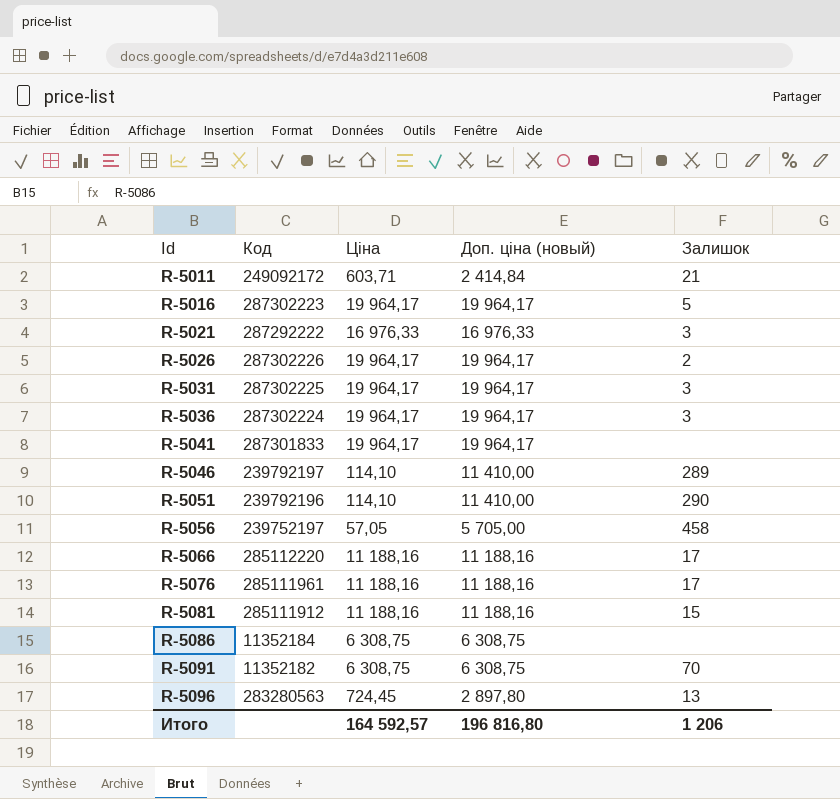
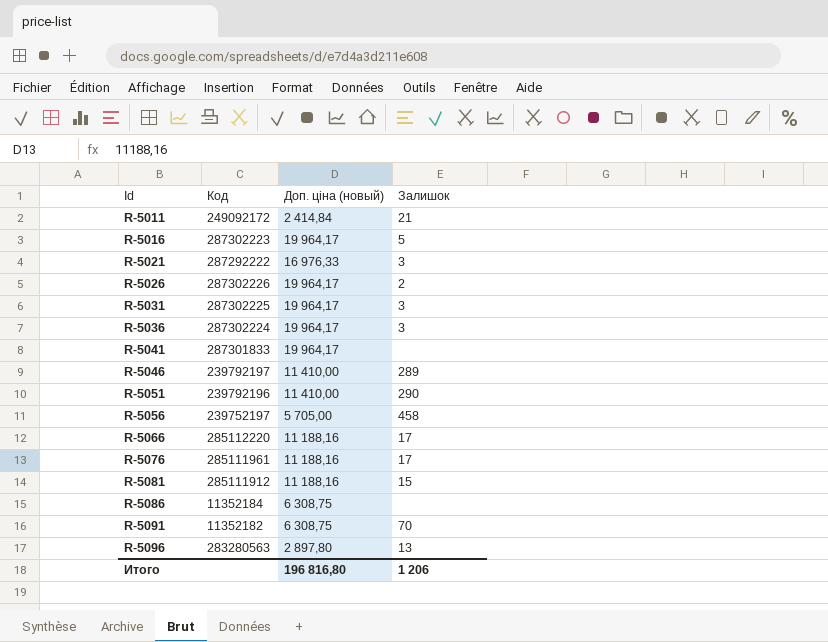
column Ціна | position: 3 -> none

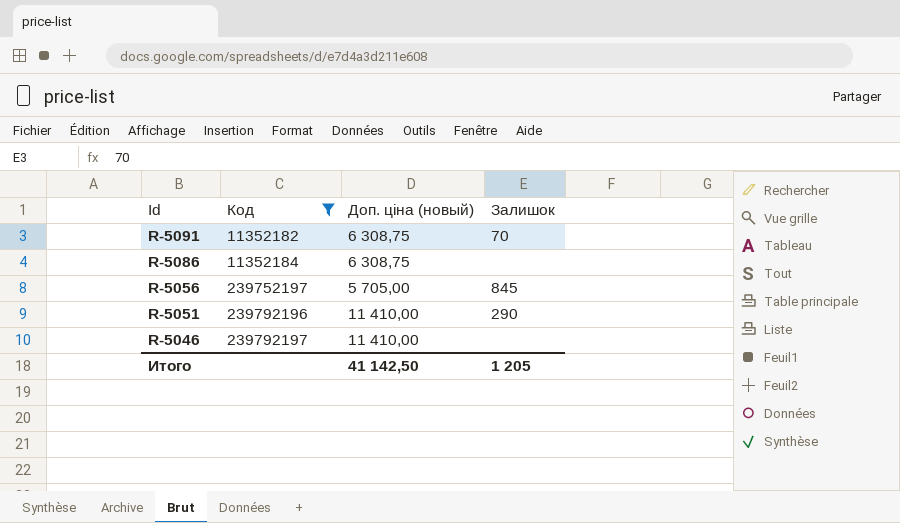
filter: none -> Код <= 239792197
row order: Id ascending -> Id descending
R-5056 | Залишок: 458 -> 845
R-5046 | Залишок: 289 -> none
Итого | Доп. ціна (новый): 196 816,80 -> 41 142,50
Итого | Залишок: 1 206 -> 1 205

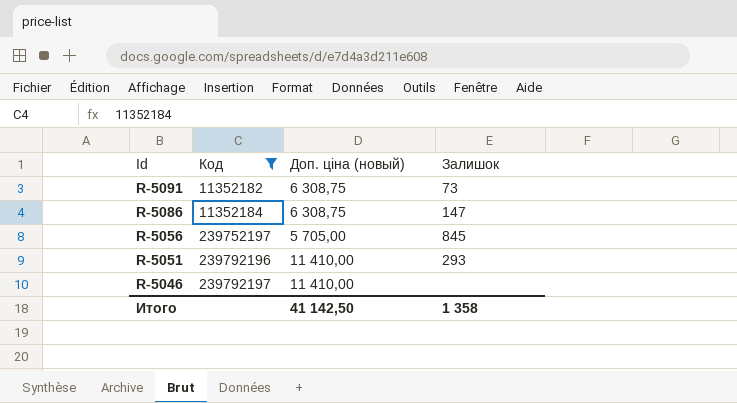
R-5091 | Залишок: 70 -> 73
R-5086 | Залишок: none -> 147
R-5051 | Залишок: 290 -> 293
Итого | Залишок: 1 205 -> 1 358

